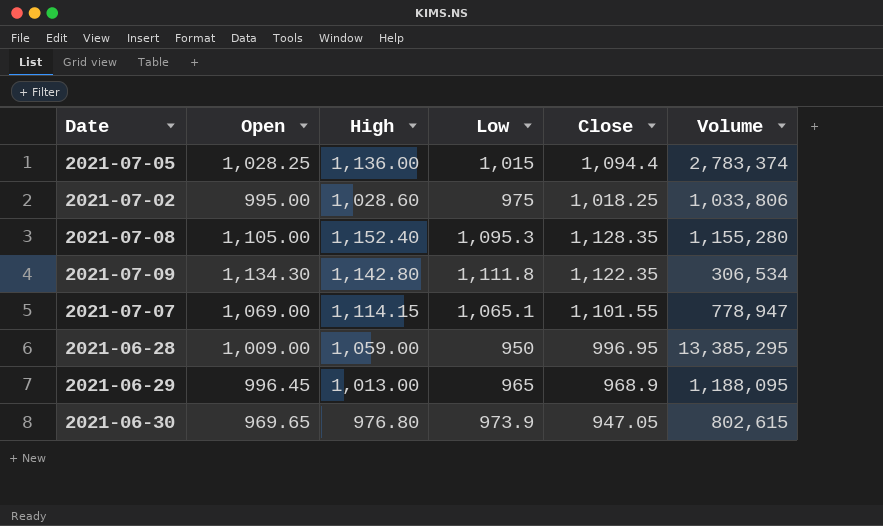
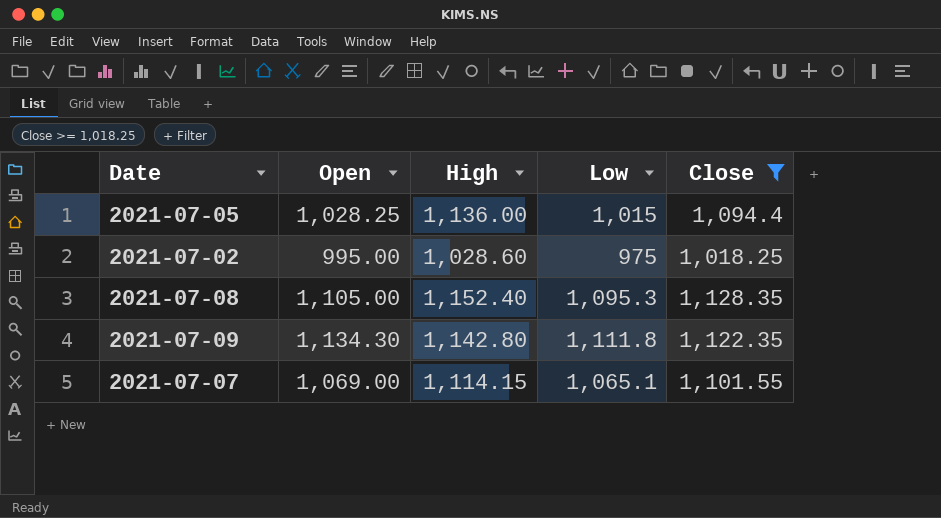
filter: none -> Close >= 1,018.25
column Volume | position: 6 -> none

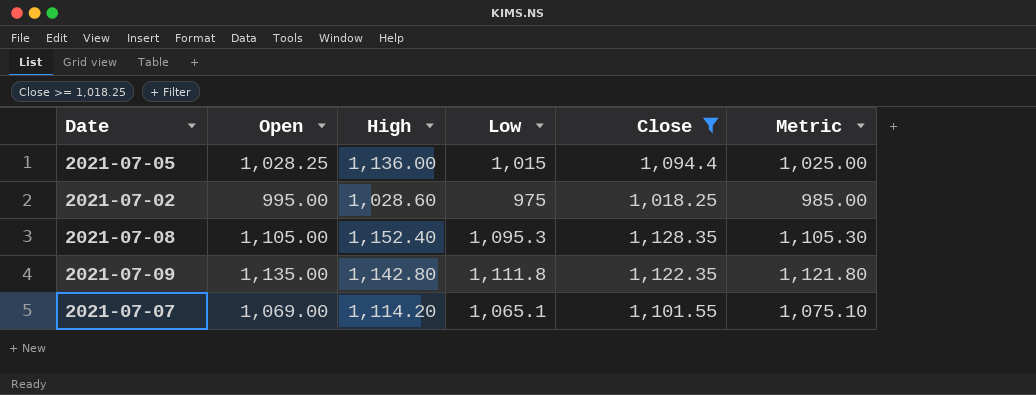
column Metric | formula: none -> [Low] + 10
2021-07-09 | Open: 1,134.30 -> 1,135.00
2021-07-07 | High: 1,114.15 -> 1,114.20

